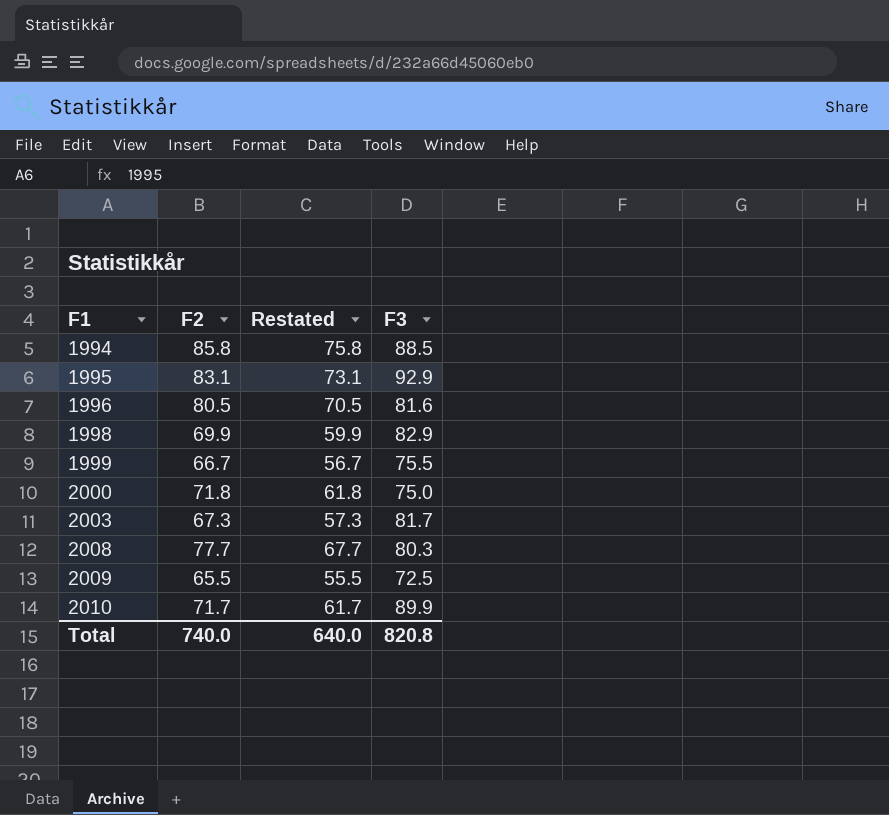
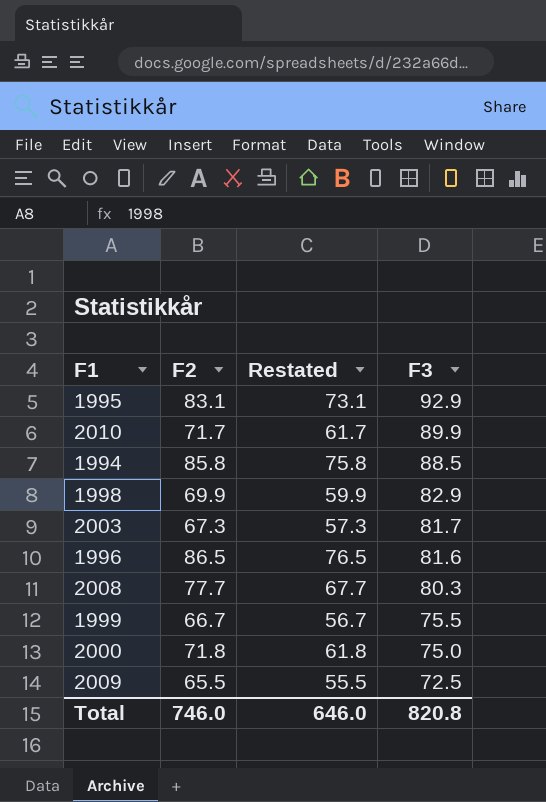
row order: F1 ascending -> F3 descending
1996 | F2: 80.5 -> 86.5
1996 | Restated: 70.5 -> 76.5
Total | F2: 740.0 -> 746.0
Total | Restated: 640.0 -> 646.0

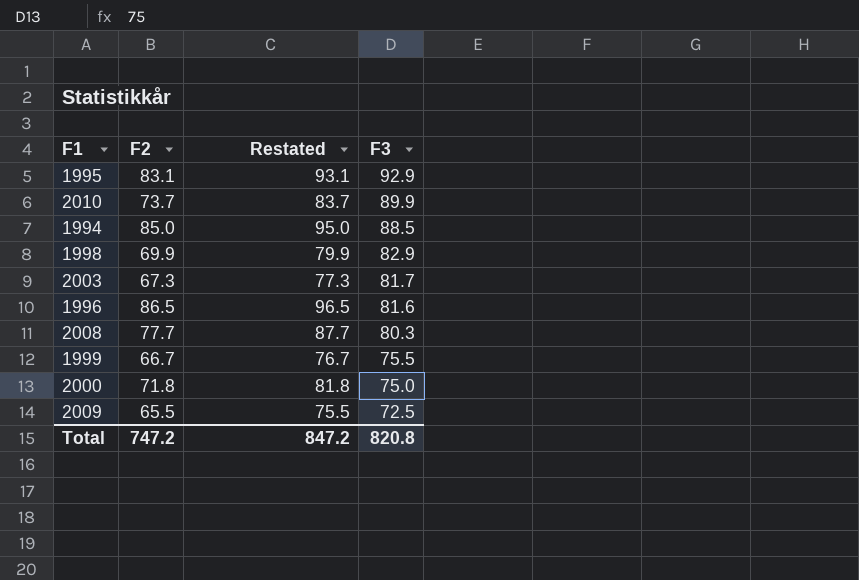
column Restated | formula: [F2] - 10 -> [F2] + 10
2010 | F2: 71.7 -> 73.7
1994 | F2: 85.8 -> 85.0
Total | F2: 746.0 -> 747.2
Total | Restated: 646.0 -> 847.2

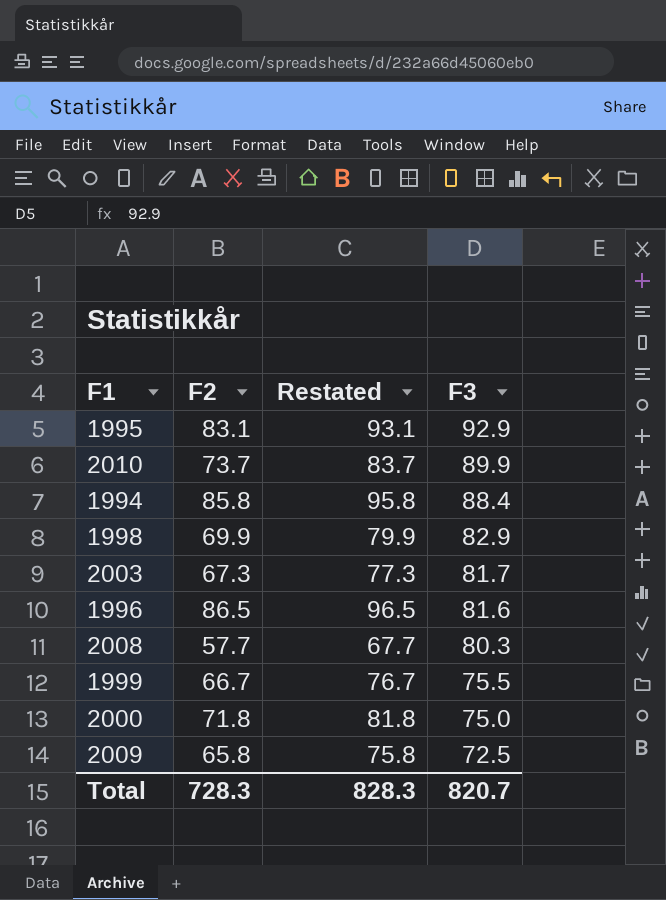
1994 | F2: 85.0 -> 85.8
1994 | Restated: 95.0 -> 95.8
1994 | F3: 88.5 -> 88.4
2008 | F2: 77.7 -> 57.7
2008 | Restated: 87.7 -> 67.7
2009 | F2: 65.5 -> 65.8
2009 | Restated: 75.5 -> 75.8
Total | F2: 747.2 -> 728.3
Total | Restated: 847.2 -> 828.3
Total | F3: 820.8 -> 820.7

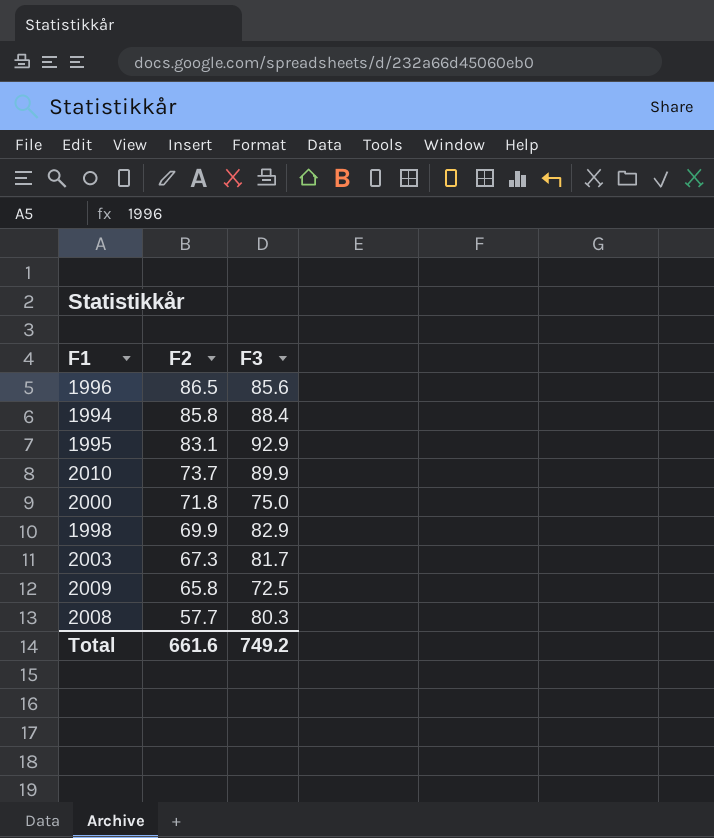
row order: F3 descending -> F2 descending
column Restated | formula: [F2] + 10 -> none
row 1999: 66.7 | 76.7 | 75.5 -> none
1996 | F3: 81.6 -> 85.6
Total | F2: 728.3 -> 661.6
Total | F3: 820.7 -> 749.2

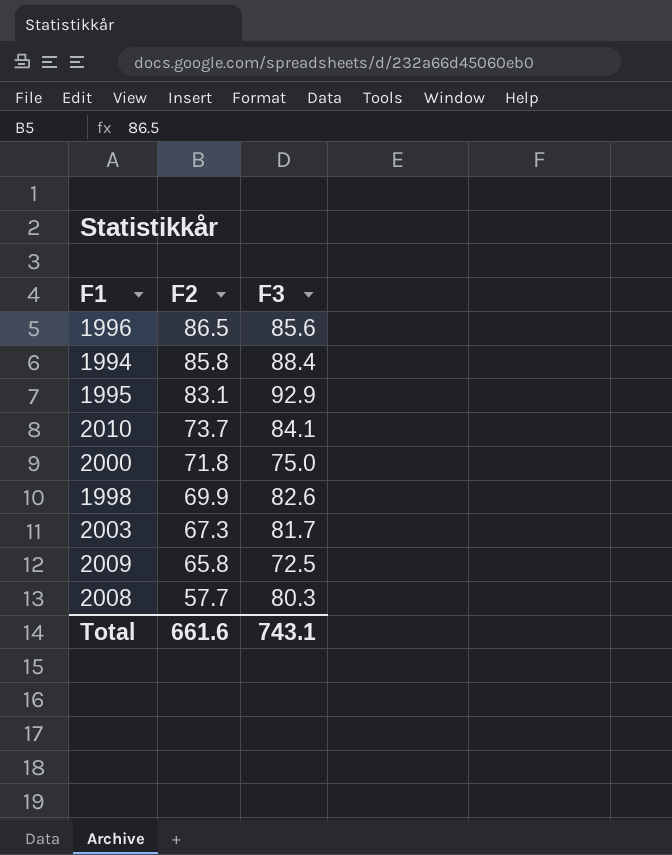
2010 | F3: 89.9 -> 84.1
1998 | F3: 82.9 -> 82.6
Total | F3: 749.2 -> 743.1

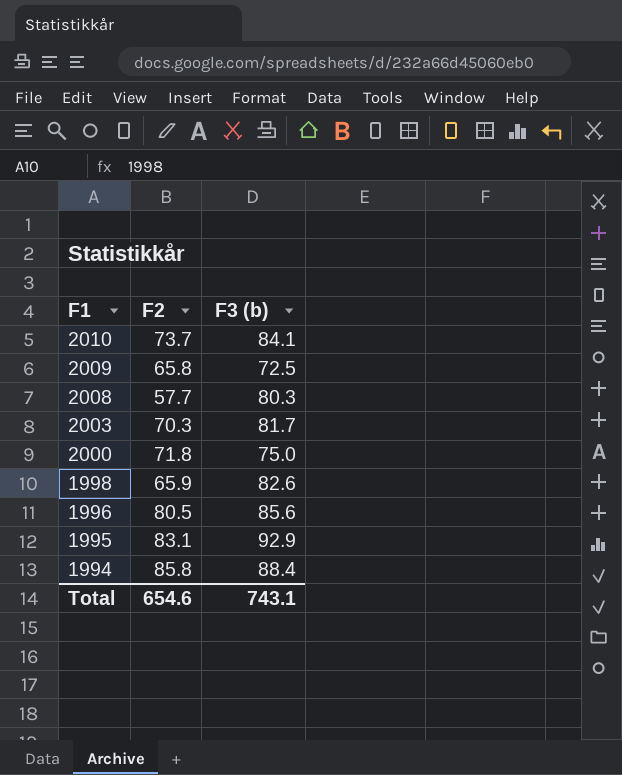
row order: F2 descending -> F1 descending
column name: F3 -> F3 (b)
2003 | F2: 67.3 -> 70.3
1998 | F2: 69.9 -> 65.9
1996 | F2: 86.5 -> 80.5
Total | F2: 661.6 -> 654.6

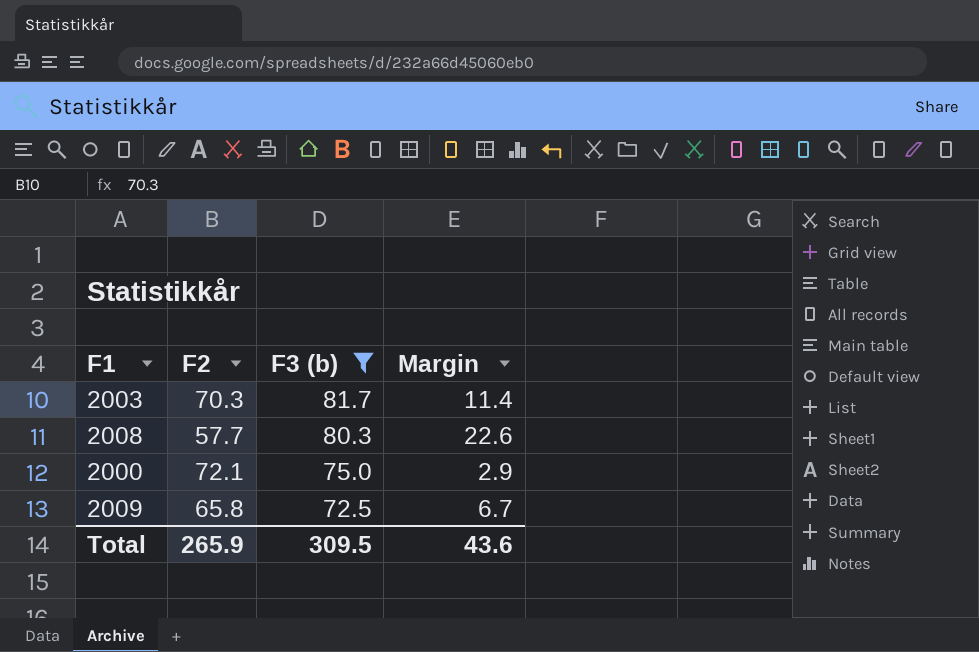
filter: none -> F3 (b) <= 81.7
row order: F1 descending -> F3 (b) descending
column Margin | formula: none -> [F3 (b)] - [F2]
2000 | F2: 71.8 -> 72.1
Total | F2: 654.6 -> 265.9
Total | F3 (b): 743.1 -> 309.5

